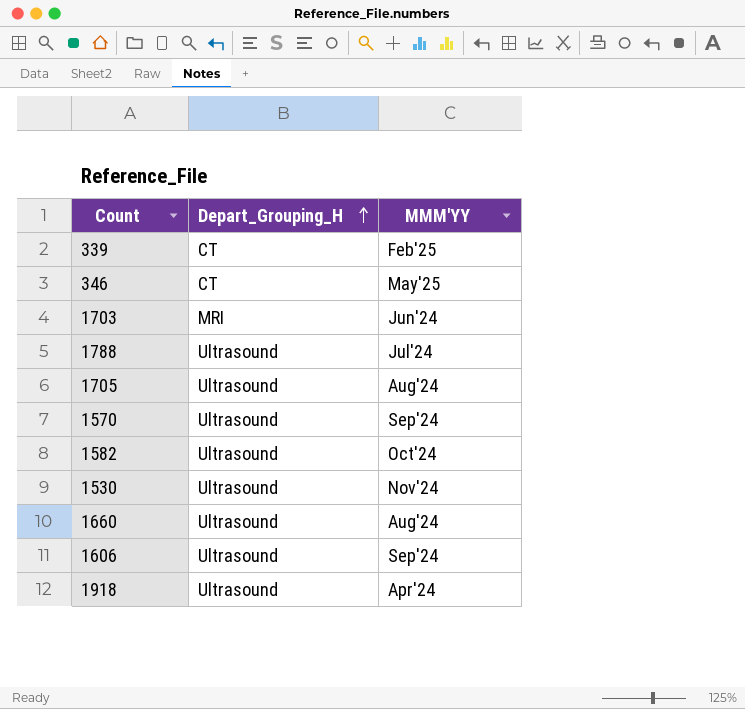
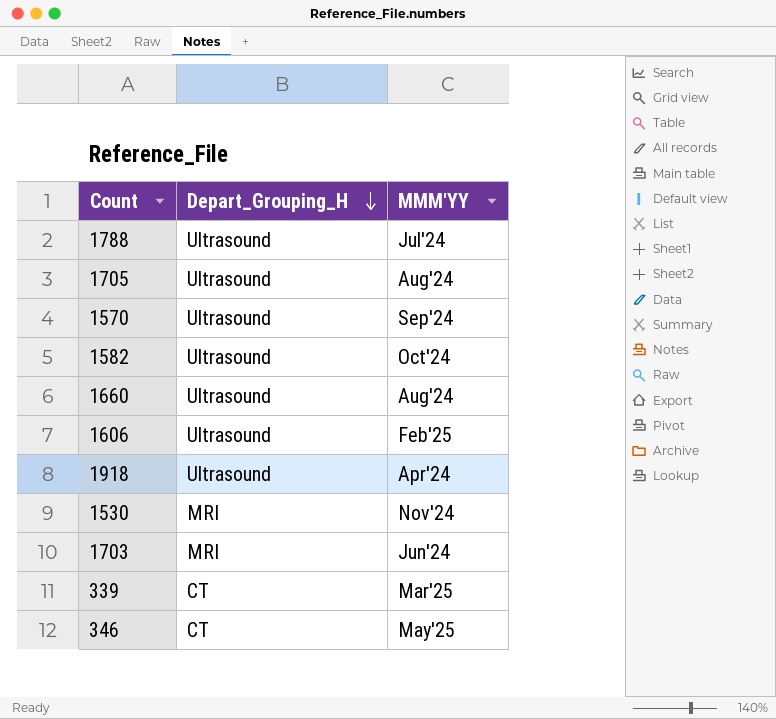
row order: Depart_Grouping_H ascending -> Depart_Grouping_H descending
1606 | MMM'YY: Sep'24 -> Feb'25
1530 | Depart_Grouping_H: Ultrasound -> MRI
339 | MMM'YY: Feb'25 -> Mar'25

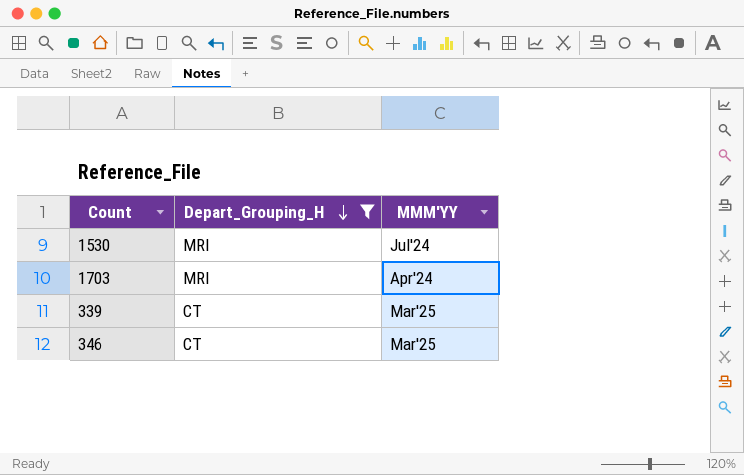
filter: none -> Depart_Grouping_H != Ultrasound
1530 | MMM'YY: Nov'24 -> Jul'24
1703 | MMM'YY: Jun'24 -> Apr'24
346 | MMM'YY: May'25 -> Mar'25

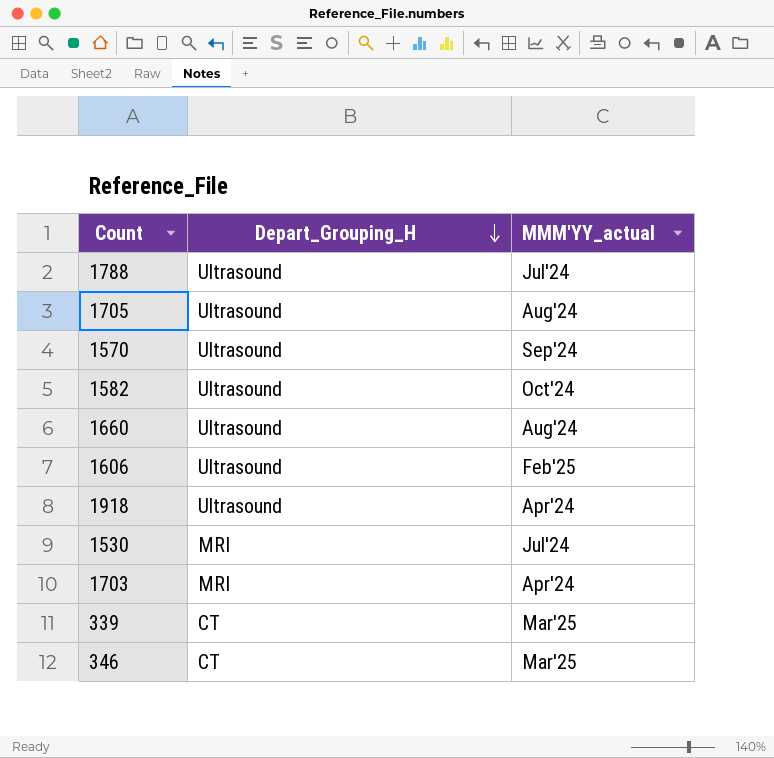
filter: Depart_Grouping_H != Ultrasound -> none
column name: MMM'YY -> MMM'YY_actual

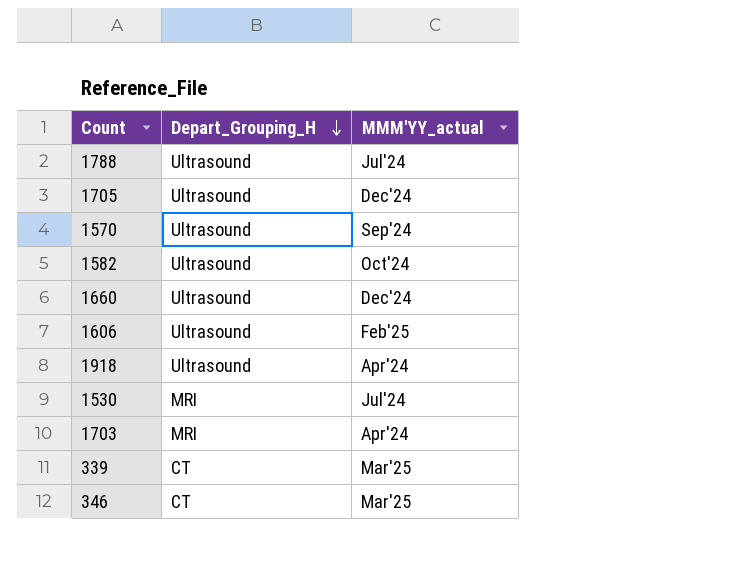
1705 | MMM'YY_actual: Aug'24 -> Dec'24
1660 | MMM'YY_actual: Aug'24 -> Dec'24

